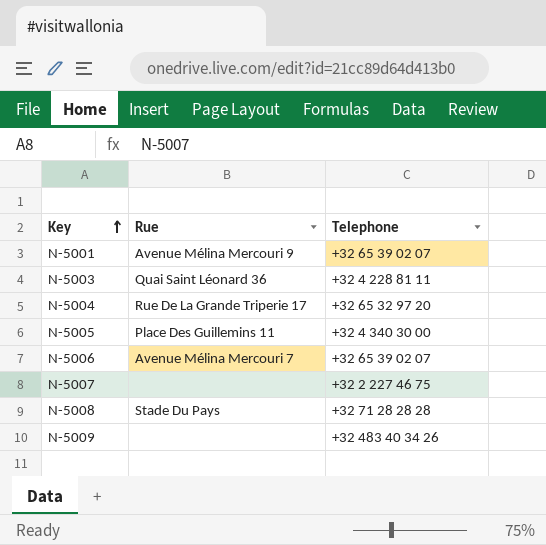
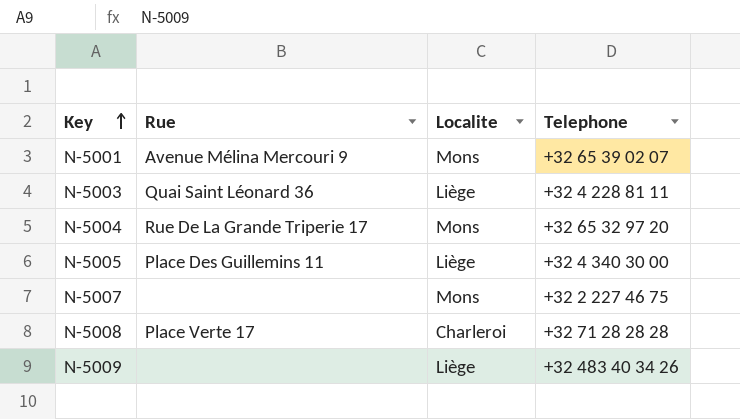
column Localite | position: none -> 3
row N-5006: Avenue Mélina Mercouri 7 | +32 65 39 02 07 -> none
N-5008 | Rue: Stade Du Pays -> Place Verte 17

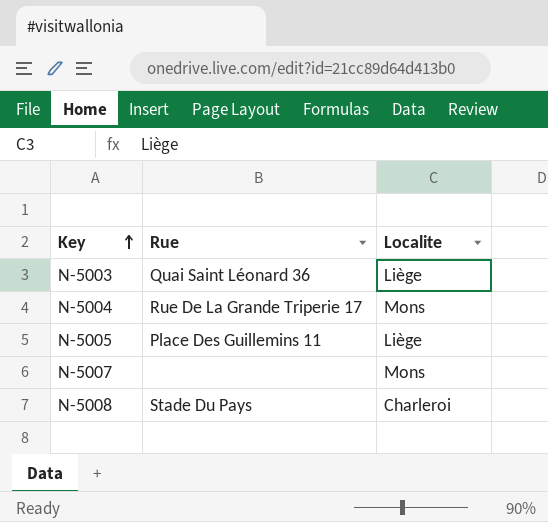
column Telephone | position: 4 -> none
row N-5001: Avenue Mélina Mercouri 9 | Mons | +32 65 39 02 07 -> none
row N-5009: none | Liège | +32 483 40 34 26 -> none
N-5008 | Rue: Place Verte 17 -> Stade Du Pays

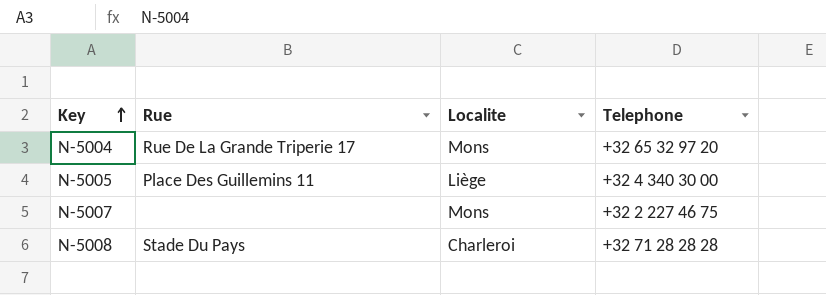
column Telephone | position: none -> 4
row N-5003: Quai Saint Léonard 36 | Liège -> none

